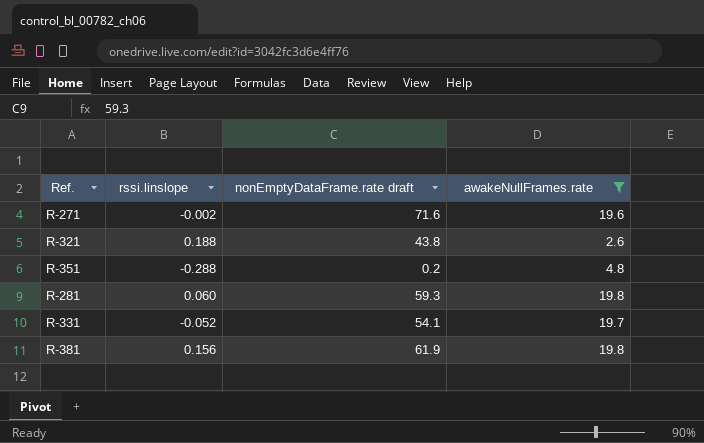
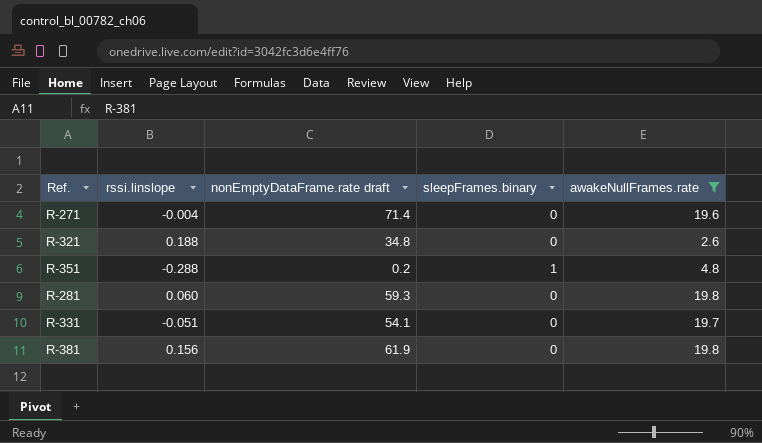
column sleepFrames.binary | position: none -> 4
R-271 | rssi.linslope: -0.002 -> -0.004
R-271 | nonEmptyDataFrame.rate draft: 71.6 -> 71.4
R-321 | nonEmptyDataFrame.rate draft: 43.8 -> 34.8
R-331 | rssi.linslope: -0.052 -> -0.051

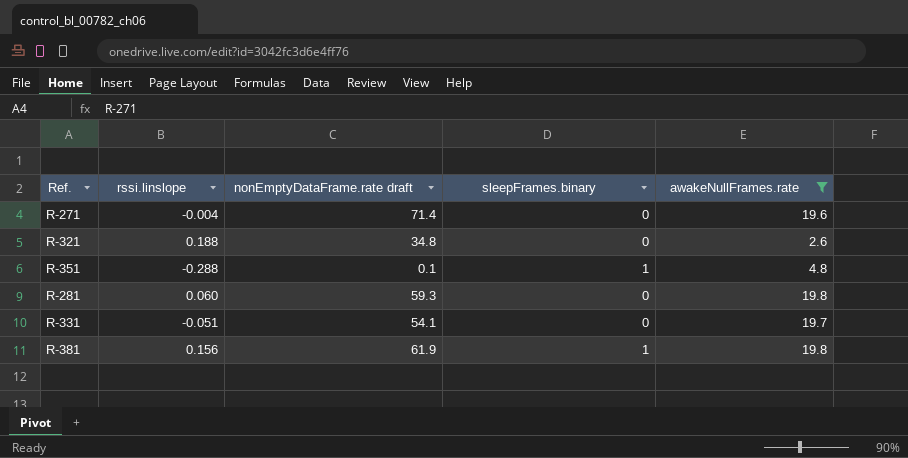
R-351 | nonEmptyDataFrame.rate draft: 0.2 -> 0.1
R-381 | sleepFrames.binary: 0 -> 1

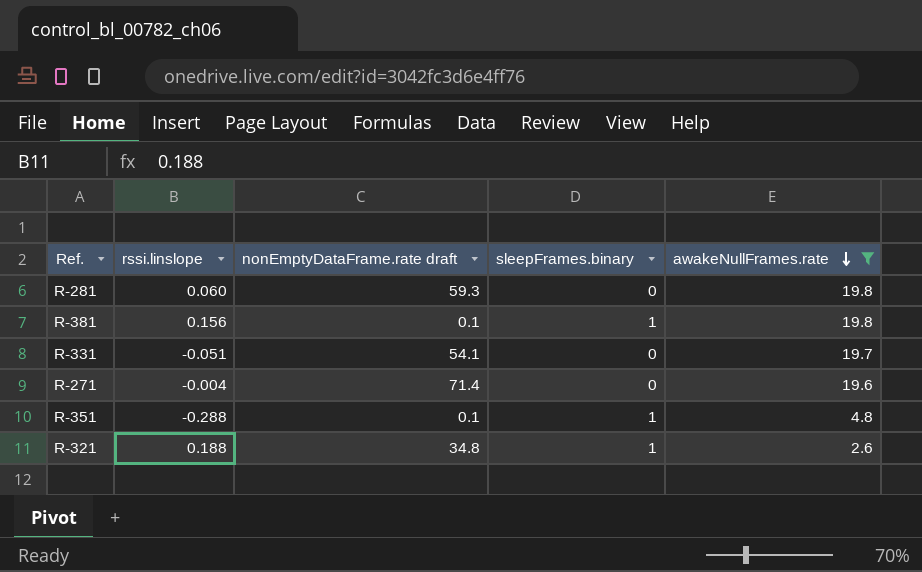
row order: none -> awakeNullFrames.rate descending
R-381 | nonEmptyDataFrame.rate draft: 61.9 -> 0.1
R-321 | sleepFrames.binary: 0 -> 1

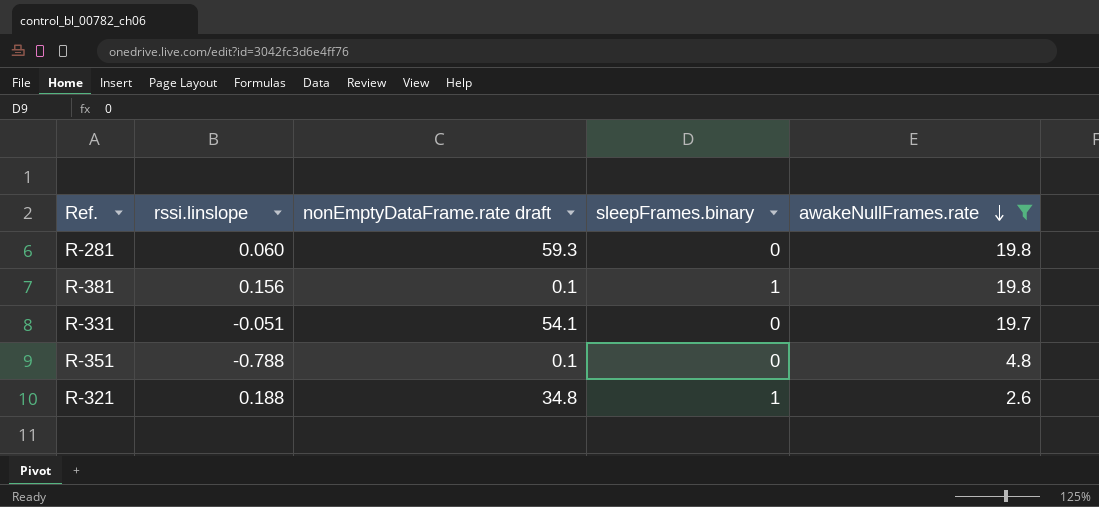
row R-271: -0.004 | 71.4 | 0 | 19.6 -> none
R-351 | rssi.linslope: -0.288 -> -0.788
R-351 | sleepFrames.binary: 1 -> 0

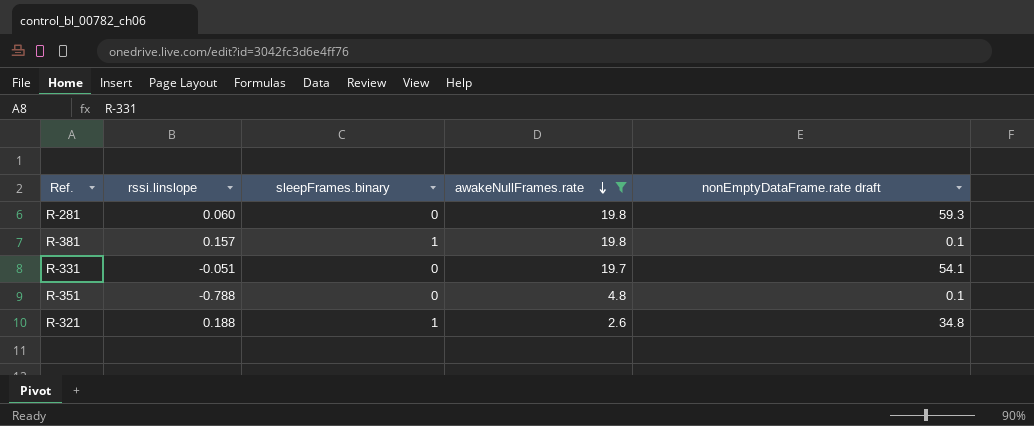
column nonEmptyDataFrame.rate draft | position: 3 -> 5
R-381 | rssi.linslope: 0.156 -> 0.157

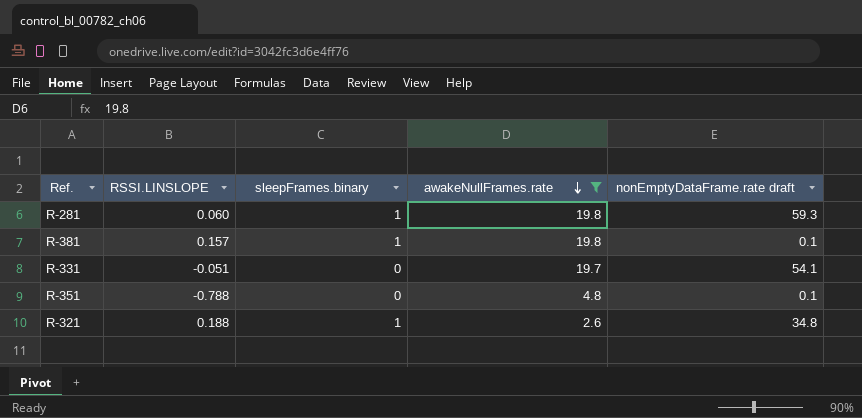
column name: rssi.linslope -> RSSI.LINSLOPE
R-281 | sleepFrames.binary: 0 -> 1

